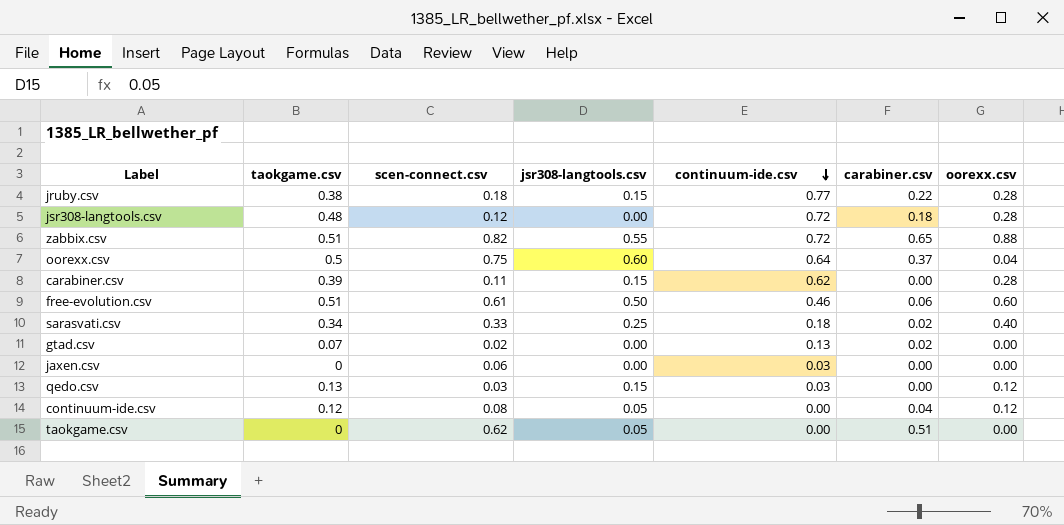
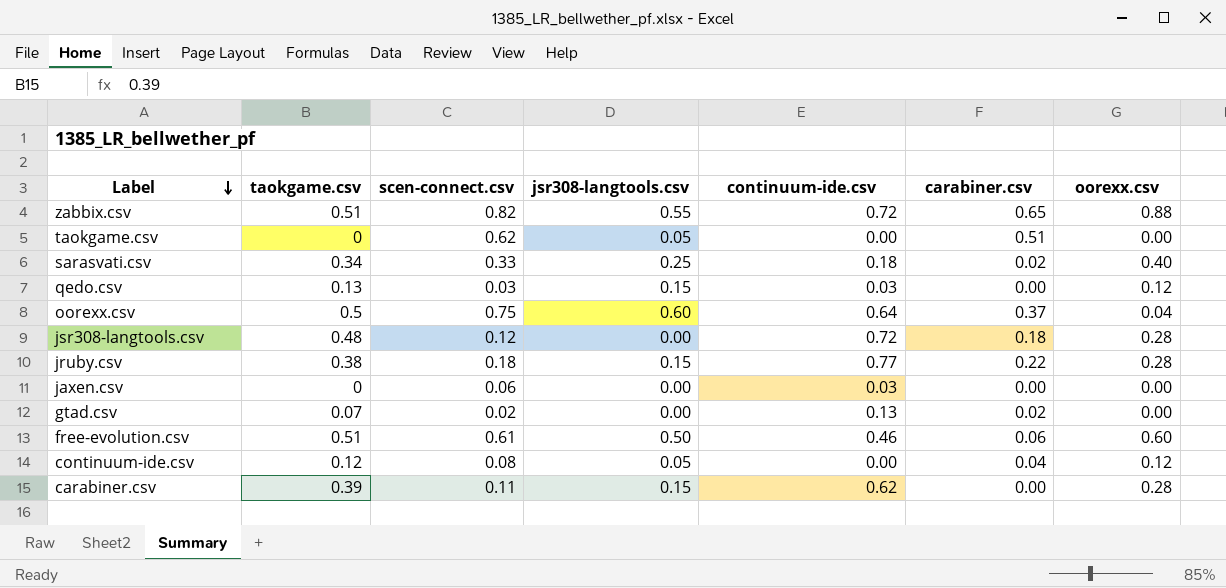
row order: continuum-ide.csv descending -> Label descending

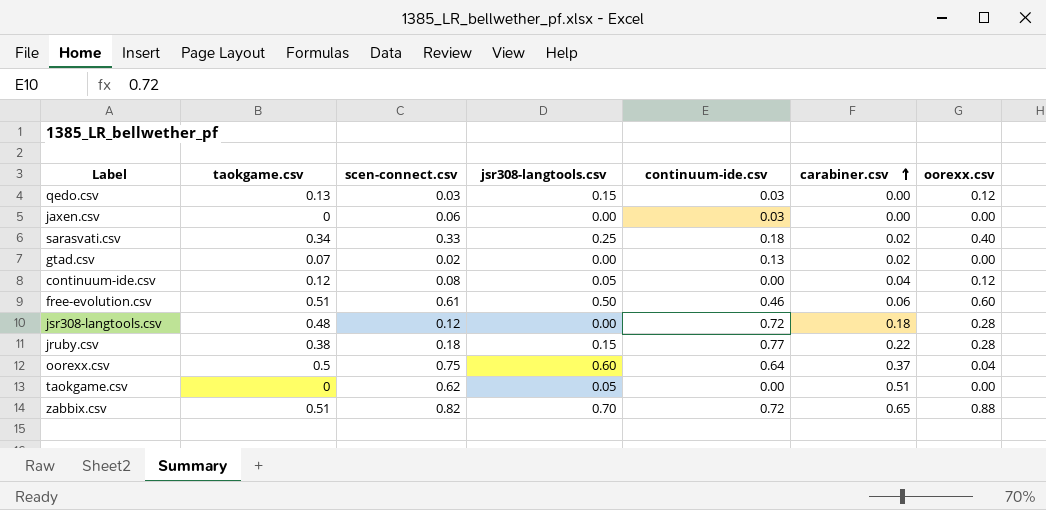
row order: Label descending -> carabiner.csv ascending
row carabiner.csv: 0.39 | 0.11 | 0.15 | 0.62 | 0.00 | 0.28 -> none
zabbix.csv | jsr308-langtools.csv: 0.55 -> 0.70

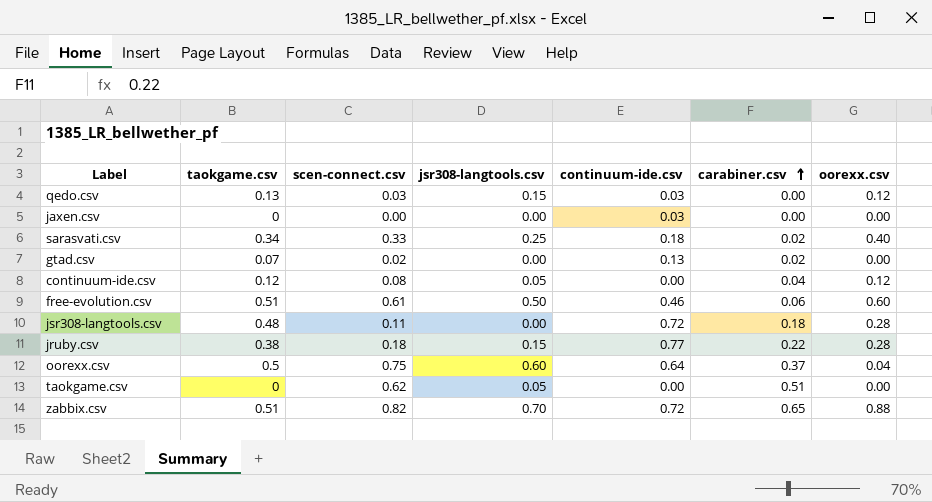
jaxen.csv | scen-connect.csv: 0.06 -> 0.00
jsr308-langtools.csv | scen-connect.csv: 0.12 -> 0.11

